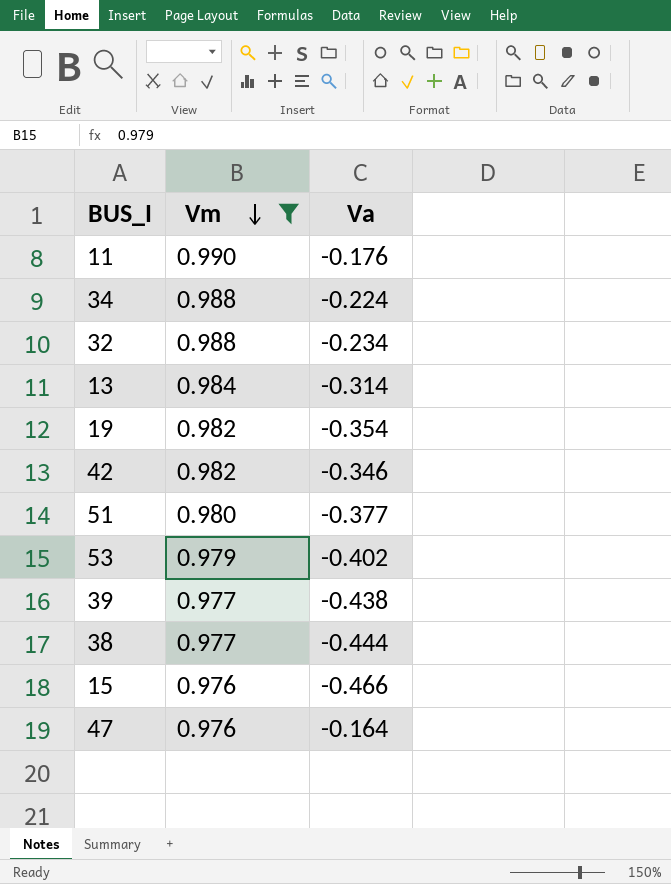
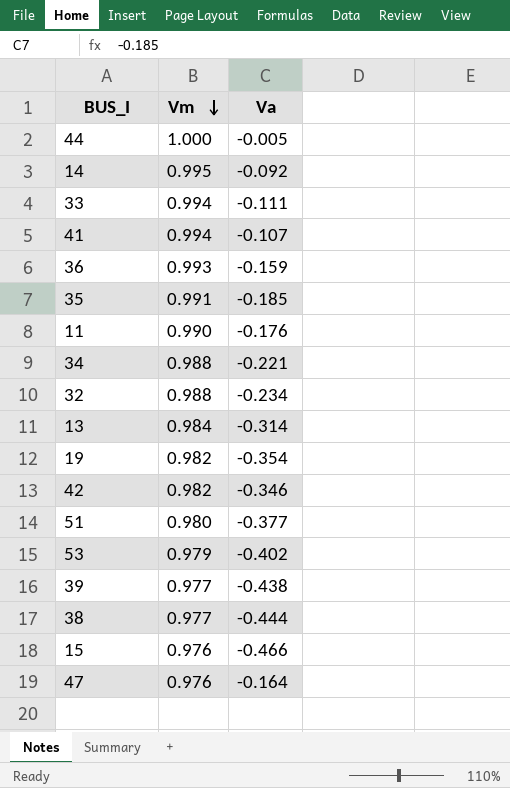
filter: Vm <= 0.990 -> none
34 | Va: -0.224 -> -0.221

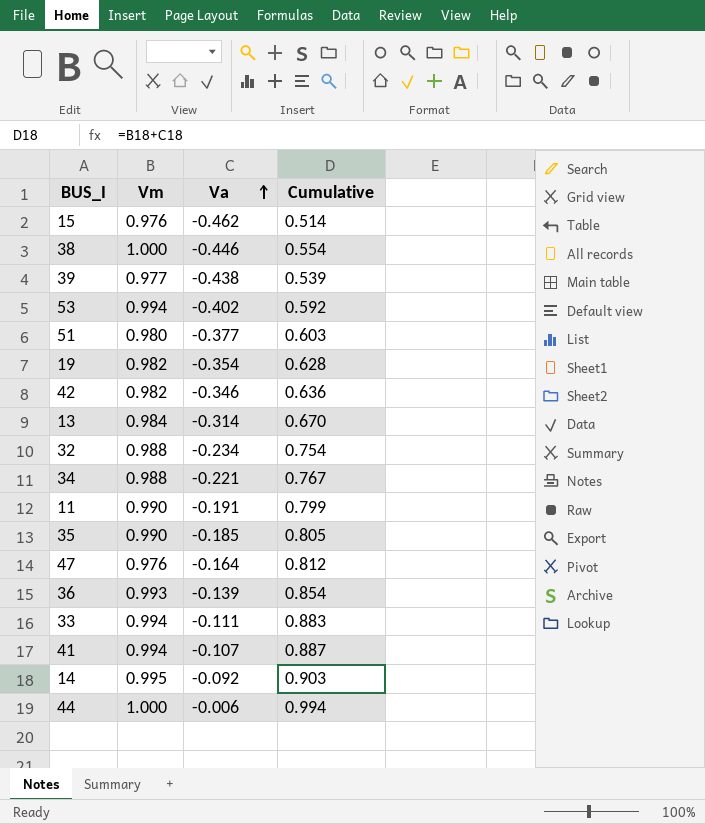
row order: Vm descending -> Va ascending
column Cumulative | formula: none -> [Vm] + [Va]
15 | Va: -0.466 -> -0.462
38 | Vm: 0.977 -> 1.000
38 | Va: -0.444 -> -0.446
53 | Vm: 0.979 -> 0.994
11 | Va: -0.176 -> -0.191
35 | Vm: 0.991 -> 0.990
36 | Va: -0.159 -> -0.139
44 | Va: -0.005 -> -0.006

